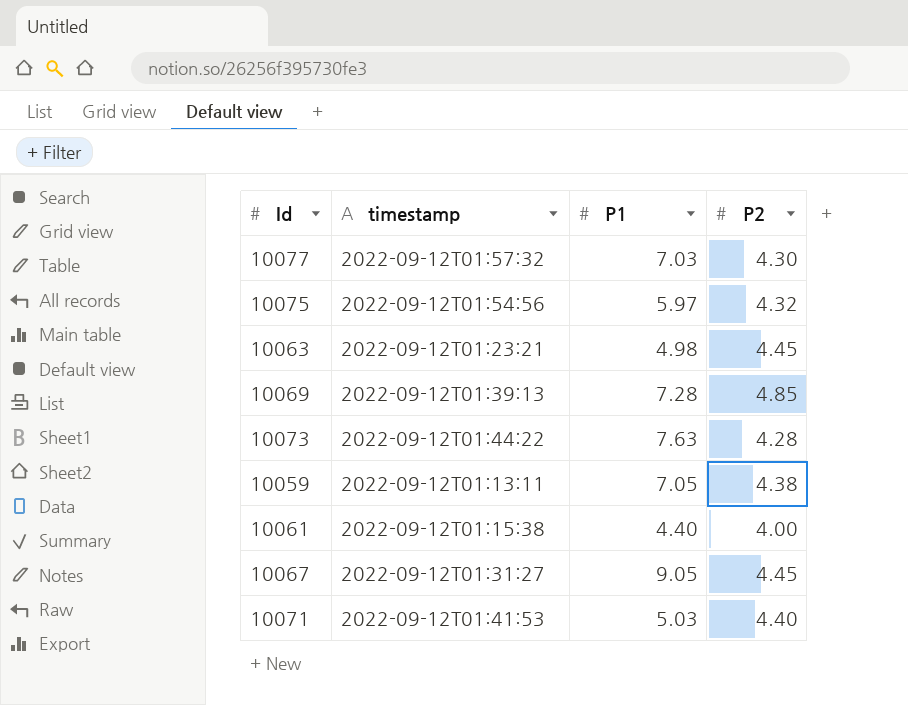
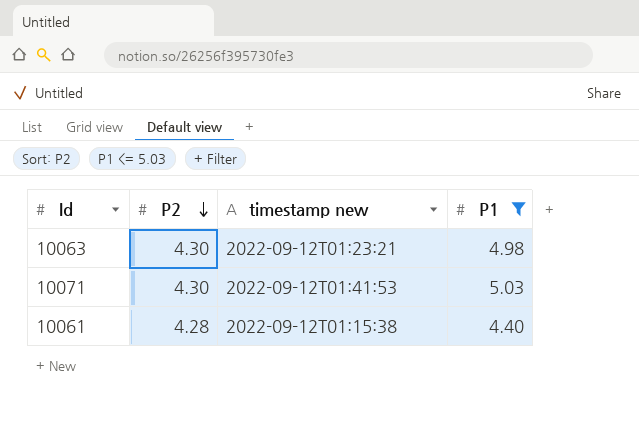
filter: none -> P1 <= 5.03
row order: none -> P2 descending
column P2 | position: 4 -> 2
column name: timestamp -> timestamp new
10063 | P2: 4.45 -> 4.30
10071 | P2: 4.40 -> 4.30
10061 | P2: 4.00 -> 4.28

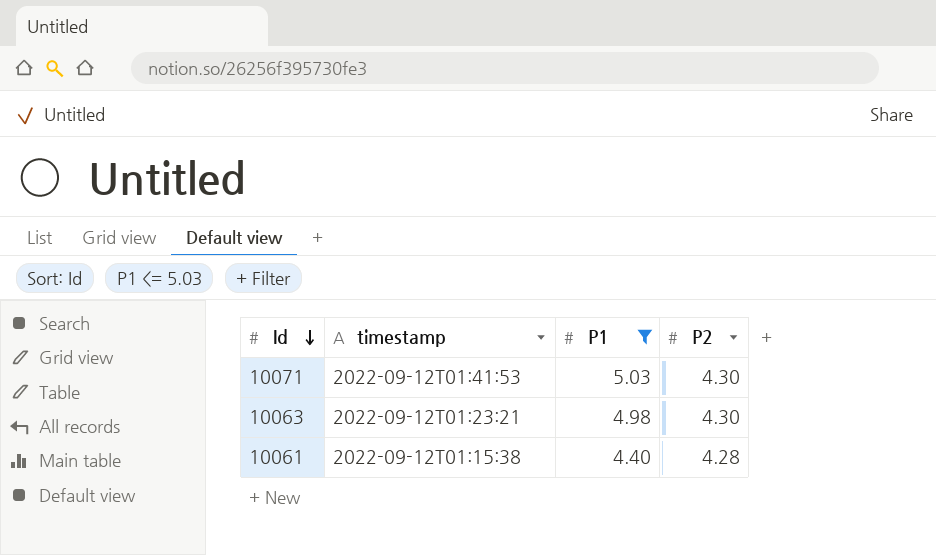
row order: P2 descending -> Id descending
column name: timestamp new -> timestamp
column P2 | position: 2 -> 4

